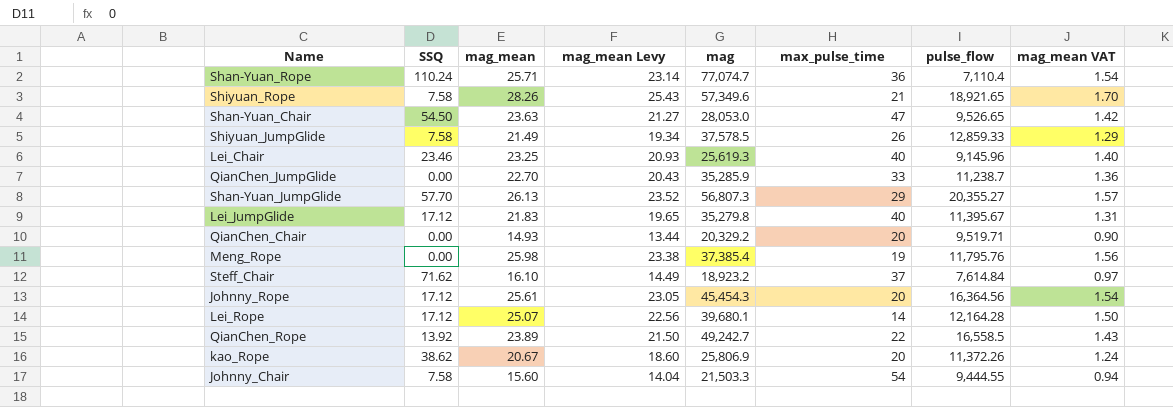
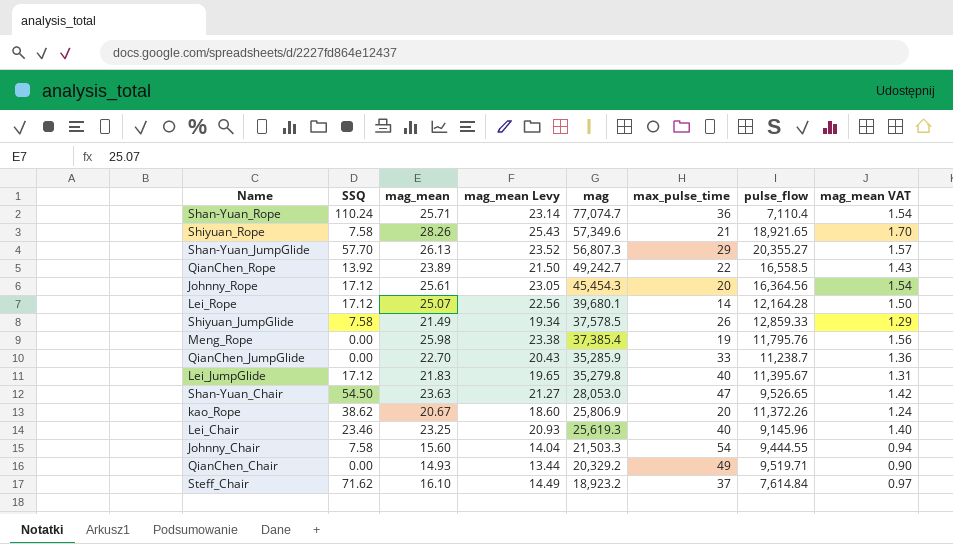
row order: none -> mag descending
QianChen_Chair | max_pulse_time: 20 -> 49

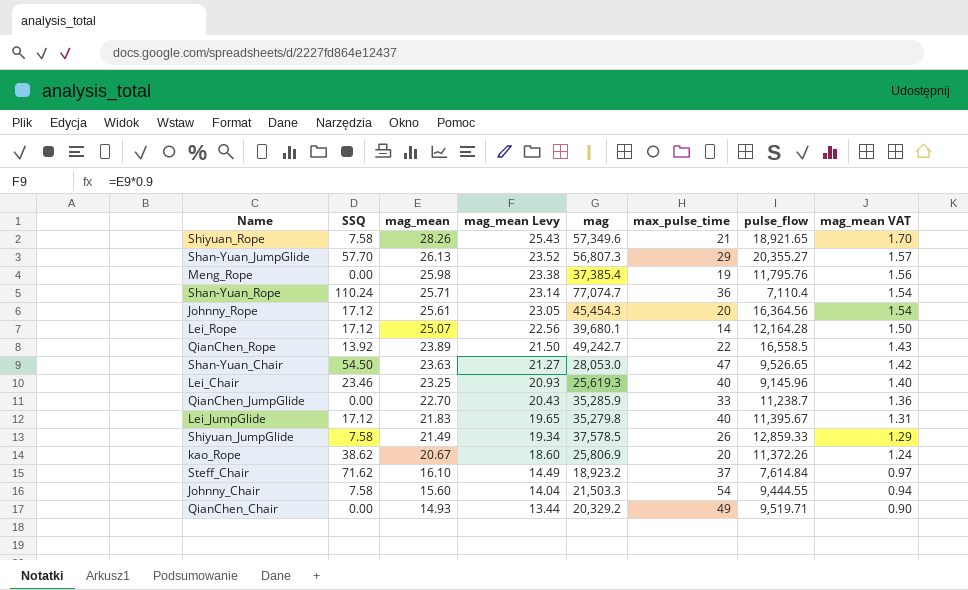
row order: mag descending -> mag_mean descending

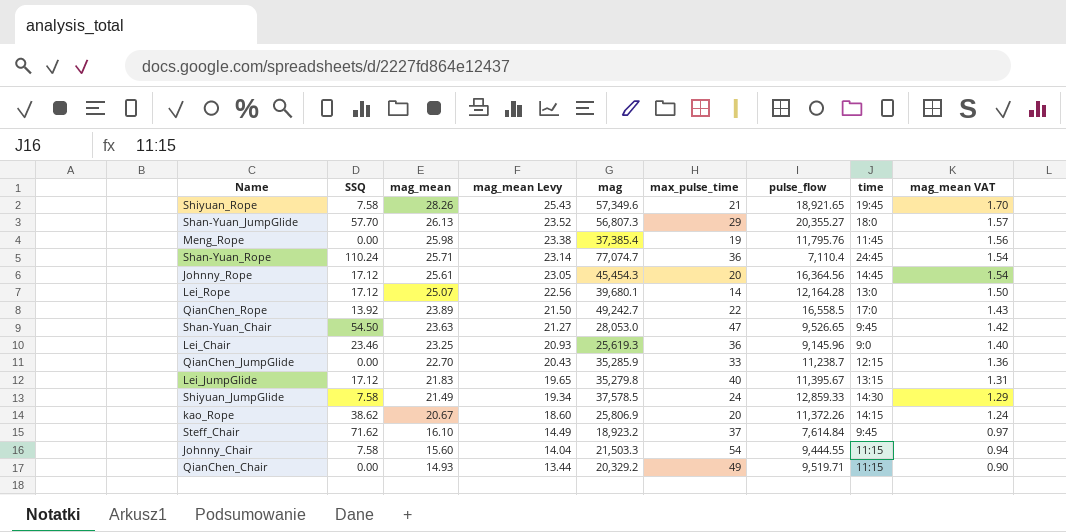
column time | position: none -> 8
Lei_Chair | max_pulse_time: 40 -> 36
Shiyuan_JumpGlide | max_pulse_time: 26 -> 24

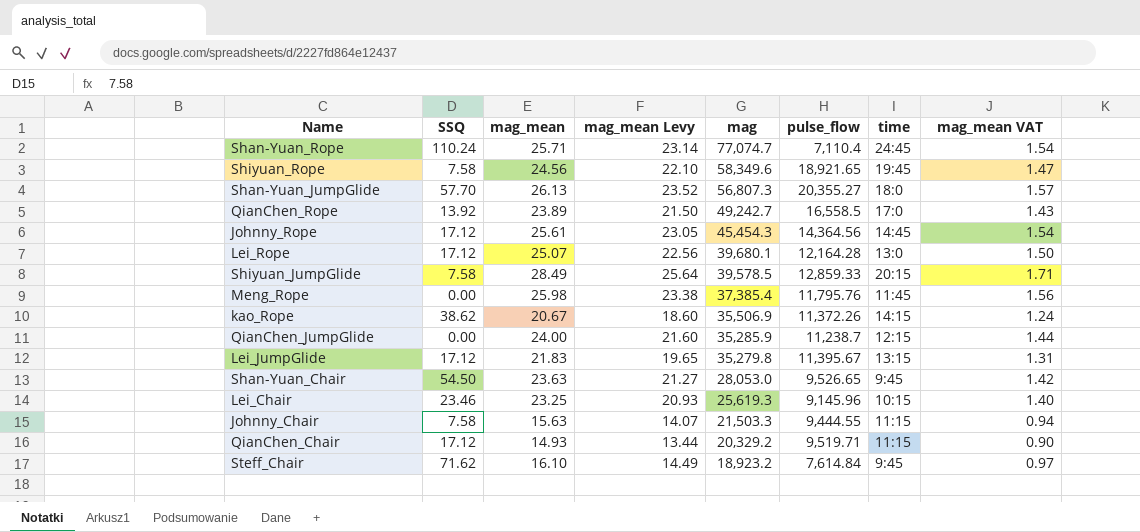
row order: mag_mean descending -> mag descending
column max_pulse_time | position: 6 -> none
Shiyuan_Rope | mag_mean: 28.26 -> 24.56
Shiyuan_Rope | mag_mean Levy: 25.43 -> 22.10
Shiyuan_Rope | mag: 57,349.6 -> 58,349.6
Shiyuan_Rope | mag_mean VAT: 1.70 -> 1.47
Johnny_Rope | pulse_flow: 16,364.56 -> 14,364.56
Shiyuan_JumpGlide | mag_mean: 21.49 -> 28.49
Shiyuan_JumpGlide | mag_mean Levy: 19.34 -> 25.64
Shiyuan_JumpGlide | mag: 37,578.5 -> 39,578.5
Shiyuan_JumpGlide | time: 14:30 -> 20:15
Shiyuan_JumpGlide | mag_mean VAT: 1.29 -> 1.71
kao_Rope | mag: 25,806.9 -> 35,506.9
QianChen_JumpGlide | mag_mean: 22.70 -> 24.00
QianChen_JumpGlide | mag_mean Levy: 20.43 -> 21.60
QianChen_JumpGlide | mag_mean VAT: 1.36 -> 1.44
Lei_Chair | time: 9:0 -> 10:15
Johnny_Chair | mag_mean: 15.60 -> 15.63
Johnny_Chair | mag_mean Levy: 14.04 -> 14.07
QianChen_Chair | SSQ: 0.00 -> 17.12

